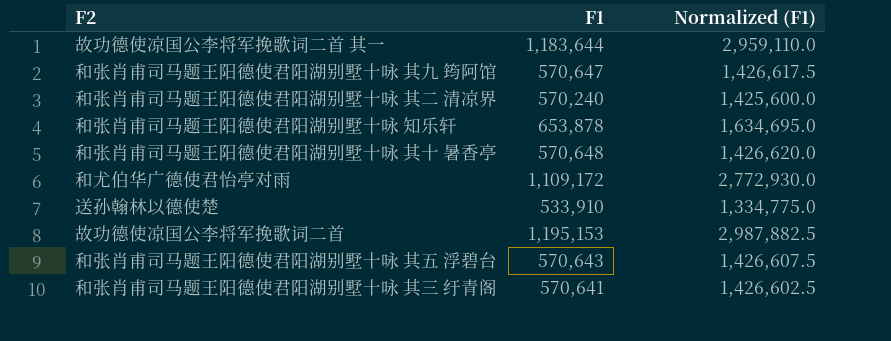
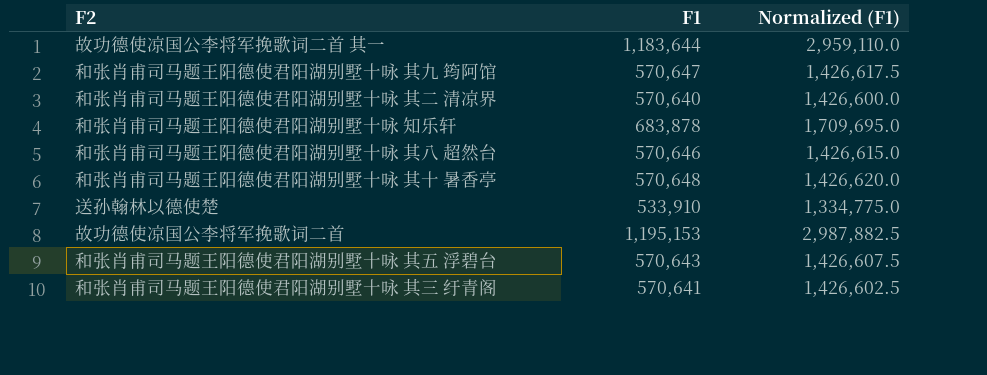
row 和尤伯华广德使君怡亭对雨: 1,109,172 | 2,772,930.0 -> none
和张肖甫司马题王阳德使君阳湖别墅十咏 其二 清凉界 | F1: 570,240 -> 570,640
和张肖甫司马题王阳德使君阳湖别墅十咏 其二 清凉界 | Normalized (F1): 1,425,600.0 -> 1,426,600.0
和张肖甫司马题王阳德使君阳湖别墅十咏 知乐轩 | F1: 653,878 -> 683,878
和张肖甫司马题王阳德使君阳湖别墅十咏 知乐轩 | Normalized (F1): 1,634,695.0 -> 1,709,695.0
row 和张肖甫司马题王阳德使君阳湖别墅十咏 其八 超然台: none -> 570,646 | 1,426,615.0

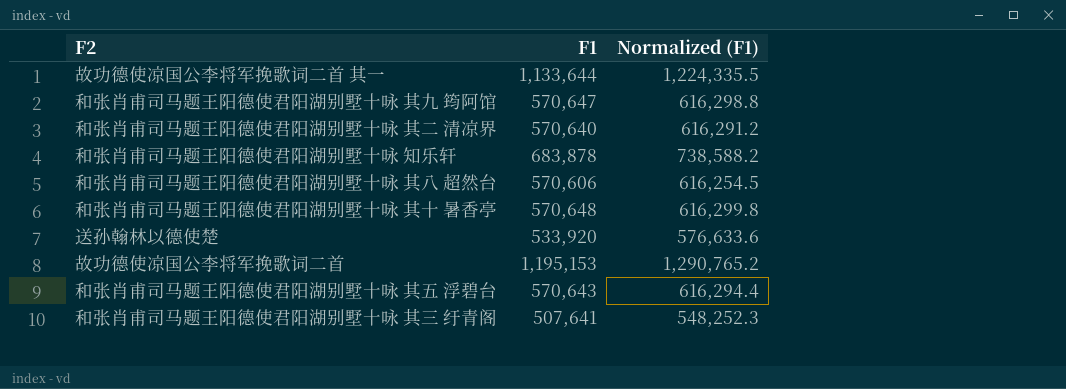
column Normalized (F1) | formula: [F1] * 2.5 -> [F1] * 1.08
故功德使凉国公李将军挽歌词二首 其一 | F1: 1,183,644 -> 1,133,644
和张肖甫司马题王阳德使君阳湖别墅十咏 其八 超然台 | F1: 570,646 -> 570,606
送孙翰林以德使楚 | F1: 533,910 -> 533,920
和张肖甫司马题王阳德使君阳湖别墅十咏 其三 纡青阁 | F1: 570,641 -> 507,641

